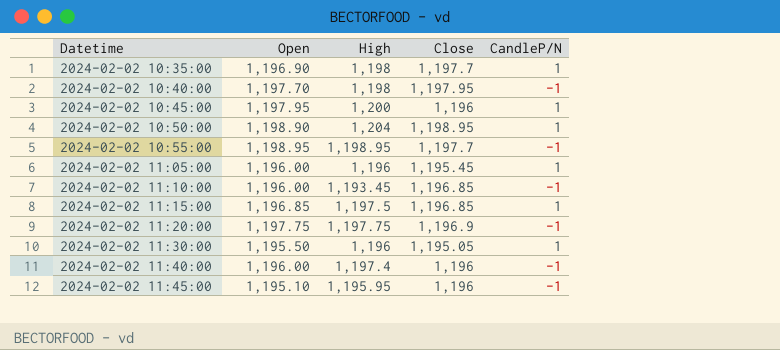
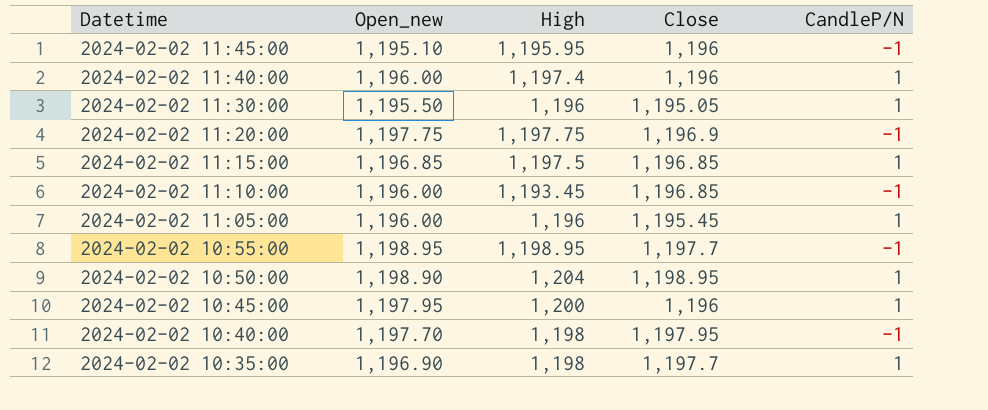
row order: Datetime ascending -> Datetime descending
column name: Open -> Open_new
2024-02-02 11:40:00 | CandleP/N: -1 -> 1

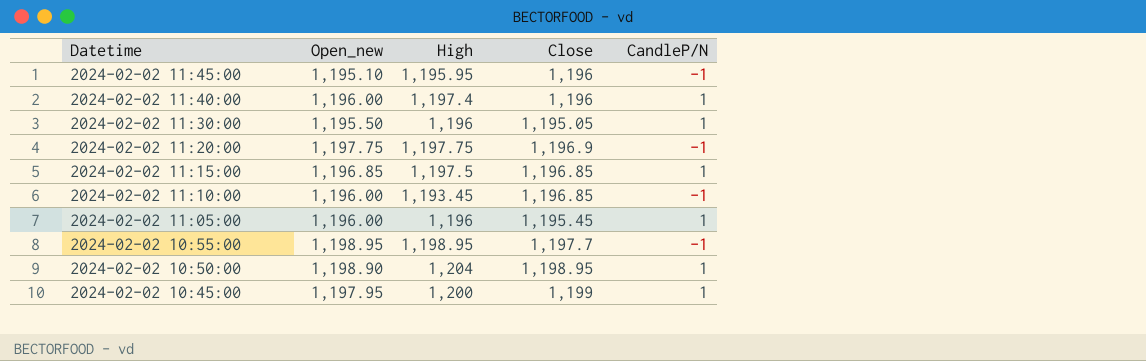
row 2024-02-02 10:40:00: 1,197.70 | 1,198 | 1,197.95 | -1 -> none
row 2024-02-02 10:35:00: 1,196.90 | 1,198 | 1,197.7 | 1 -> none
2024-02-02 10:45:00 | Close: 1,196 -> 1,199

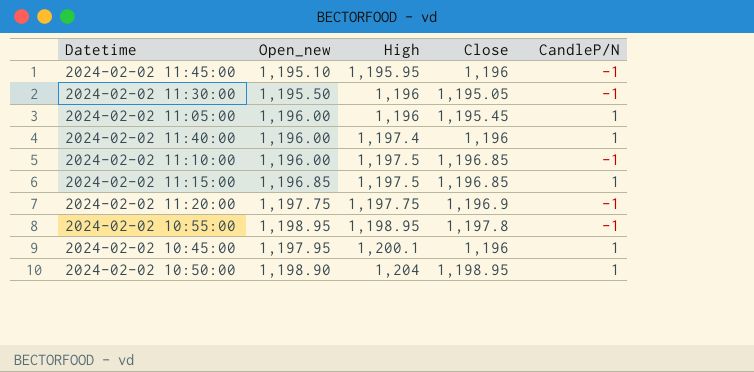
row order: Datetime descending -> High ascending
2024-02-02 11:30:00 | CandleP/N: 1 -> -1
2024-02-02 11:10:00 | High: 1,193.45 -> 1,197.5
2024-02-02 10:55:00 | Close: 1,197.7 -> 1,197.8
2024-02-02 10:45:00 | High: 1,200 -> 1,200.1
2024-02-02 10:45:00 | Close: 1,199 -> 1,196

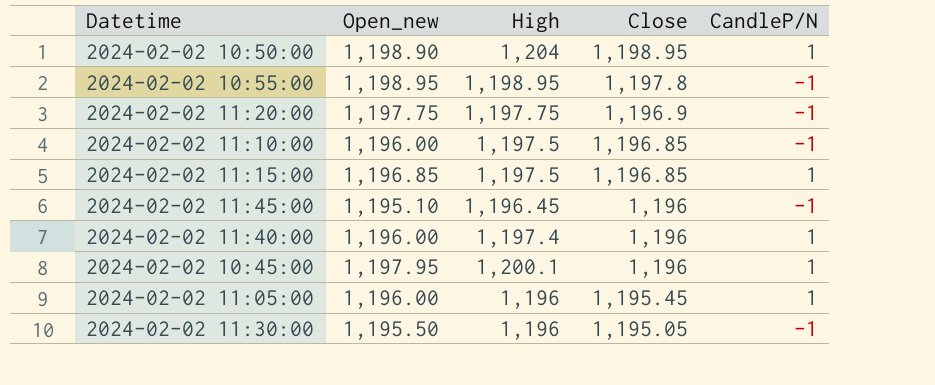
row order: High ascending -> Close descending
2024-02-02 11:45:00 | High: 1,195.95 -> 1,196.45

